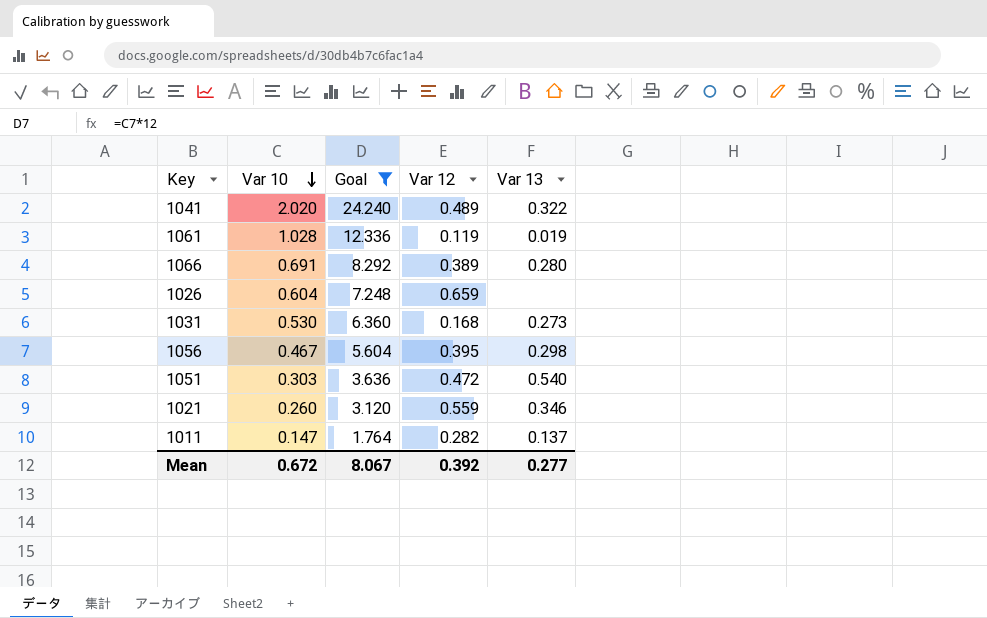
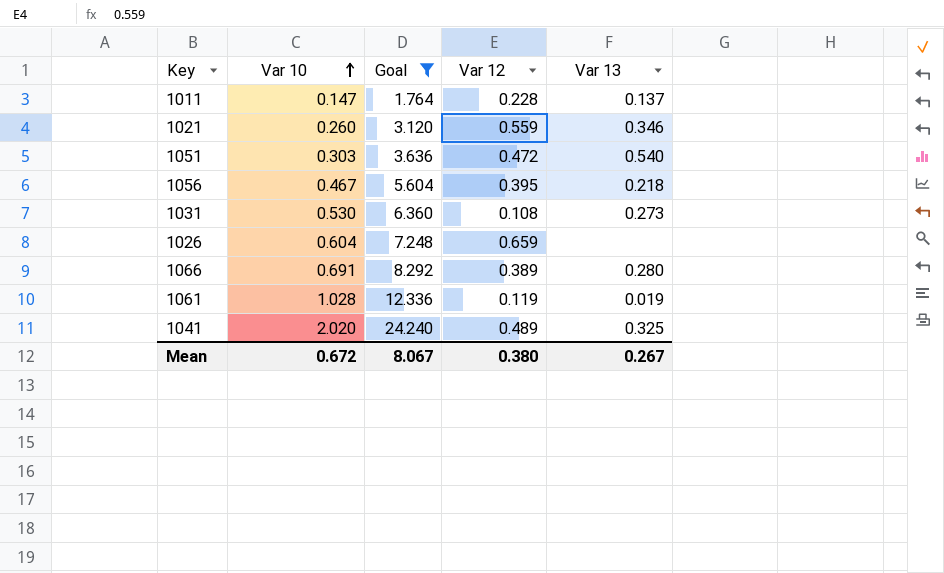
row order: Var 10 descending -> Var 10 ascending
1011 | Var 12: 0.282 -> 0.228
1056 | Var 13: 0.298 -> 0.218
1031 | Var 12: 0.168 -> 0.108
1041 | Var 13: 0.322 -> 0.325
Mean | Var 12: 0.392 -> 0.380
Mean | Var 13: 0.277 -> 0.267

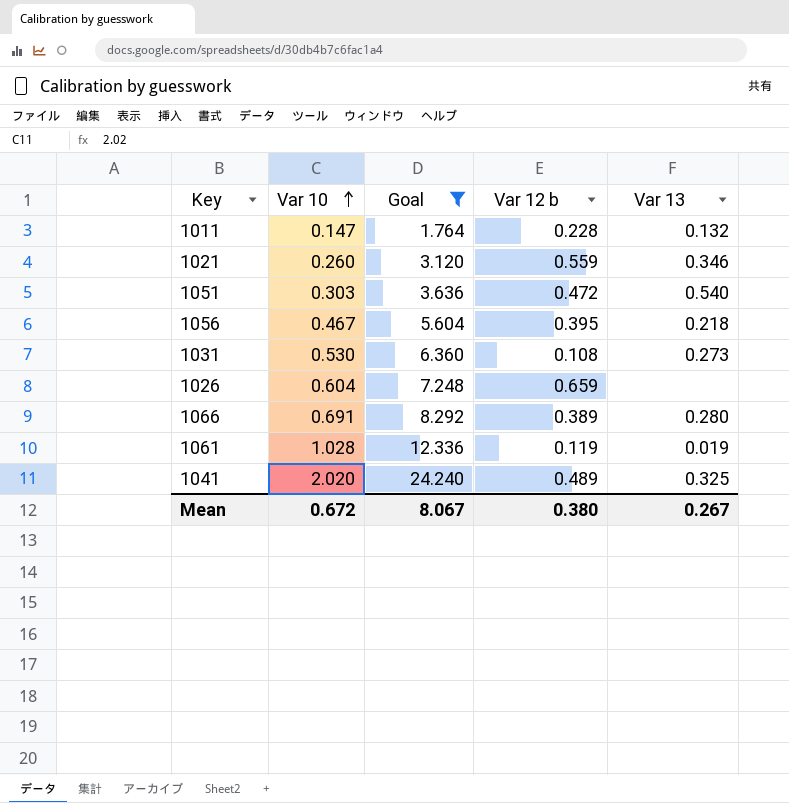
column name: Var 12 -> Var 12 b
1011 | Var 13: 0.137 -> 0.132

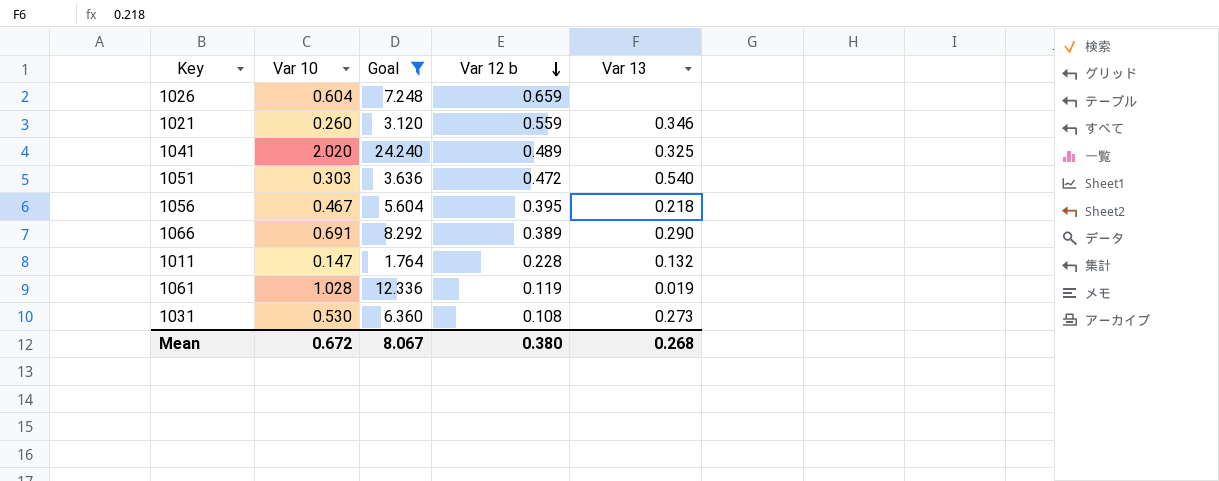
row order: Var 10 ascending -> Var 12 b descending
1066 | Var 13: 0.280 -> 0.290
Mean | Var 13: 0.267 -> 0.268

